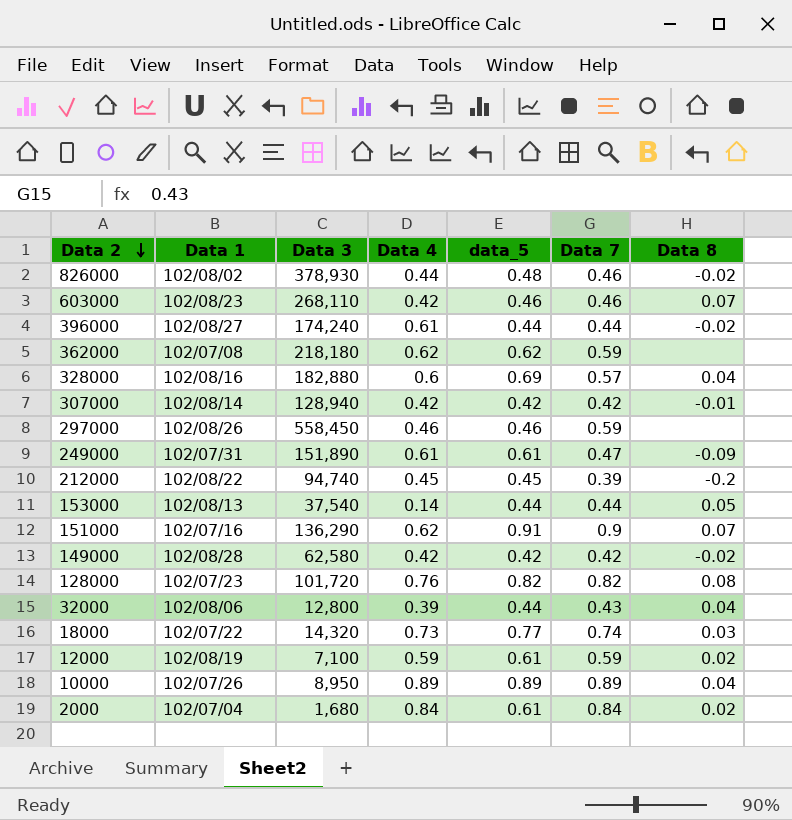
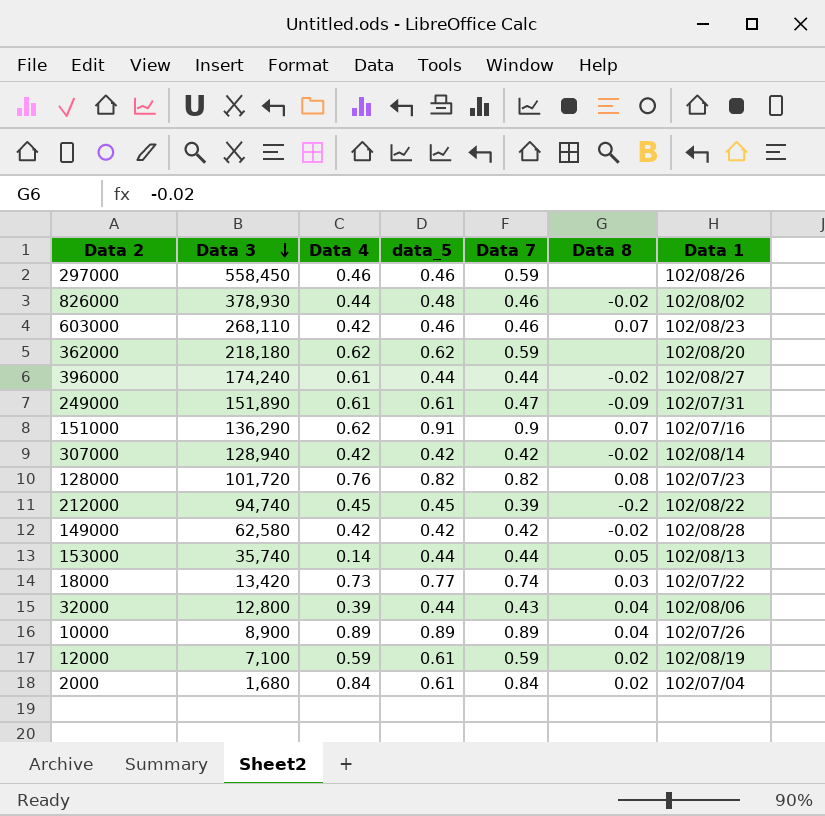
row order: Data 2 descending -> Data 3 descending
column Data 1 | position: 2 -> 7
row 328000: 102/08/16 | 182,880 | 0.6 | 0.69 | 0.57 | 0.04 -> none
362000 | Data 1: 102/07/08 -> 102/08/20
307000 | Data 8: -0.01 -> -0.02
153000 | Data 3: 37,540 -> 35,740
18000 | Data 3: 14,320 -> 13,420
10000 | Data 3: 8,950 -> 8,900

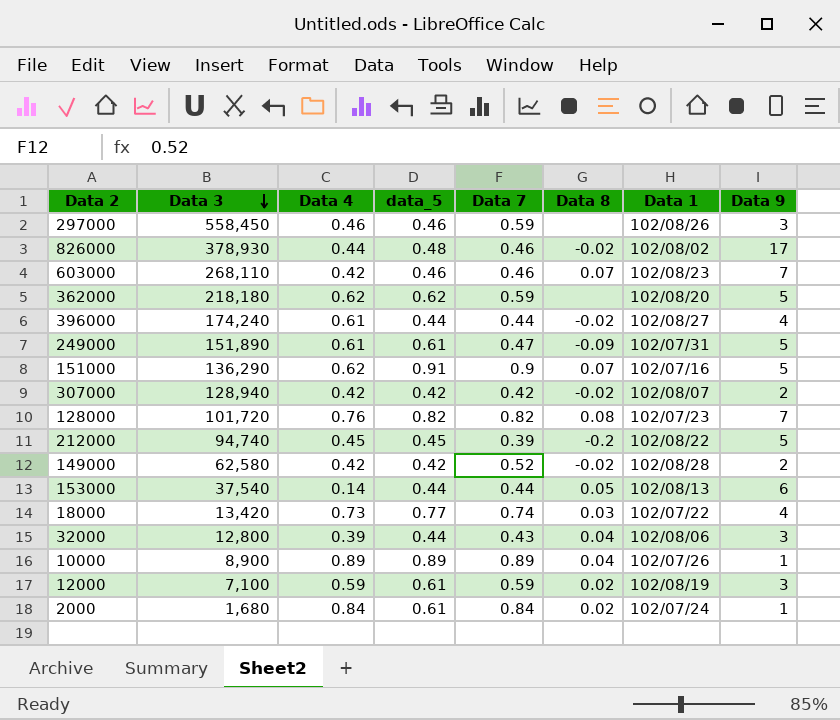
column Data 9 | position: none -> 8
307000 | Data 1: 102/08/14 -> 102/08/07
149000 | Data 7: 0.42 -> 0.52
153000 | Data 3: 35,740 -> 37,540
2000 | Data 1: 102/07/04 -> 102/07/24

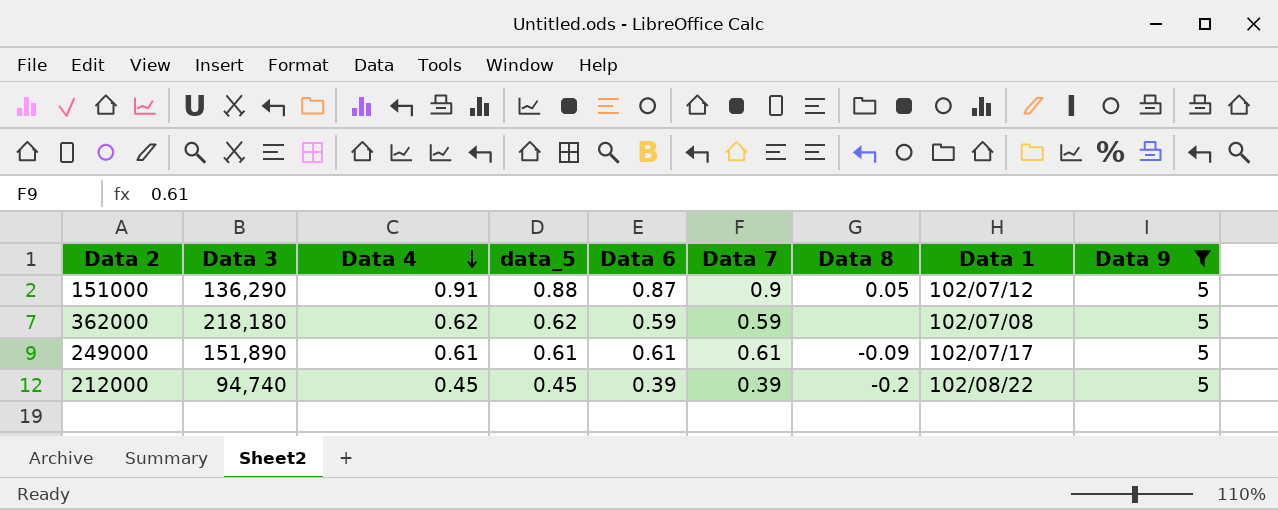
filter: none -> Data 9 = 5
row order: Data 3 descending -> Data 4 descending
column Data 6 | position: none -> 5
151000 | Data 4: 0.62 -> 0.91
151000 | data_5: 0.91 -> 0.88
151000 | Data 8: 0.07 -> 0.05
151000 | Data 1: 102/07/16 -> 102/07/12
362000 | Data 1: 102/08/20 -> 102/07/08
249000 | Data 7: 0.47 -> 0.61
249000 | Data 1: 102/07/31 -> 102/07/17

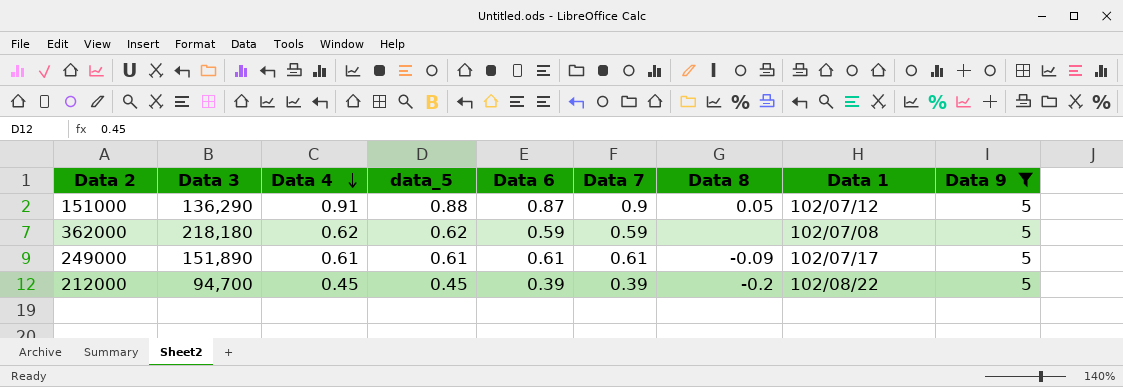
212000 | Data 3: 94,740 -> 94,700

